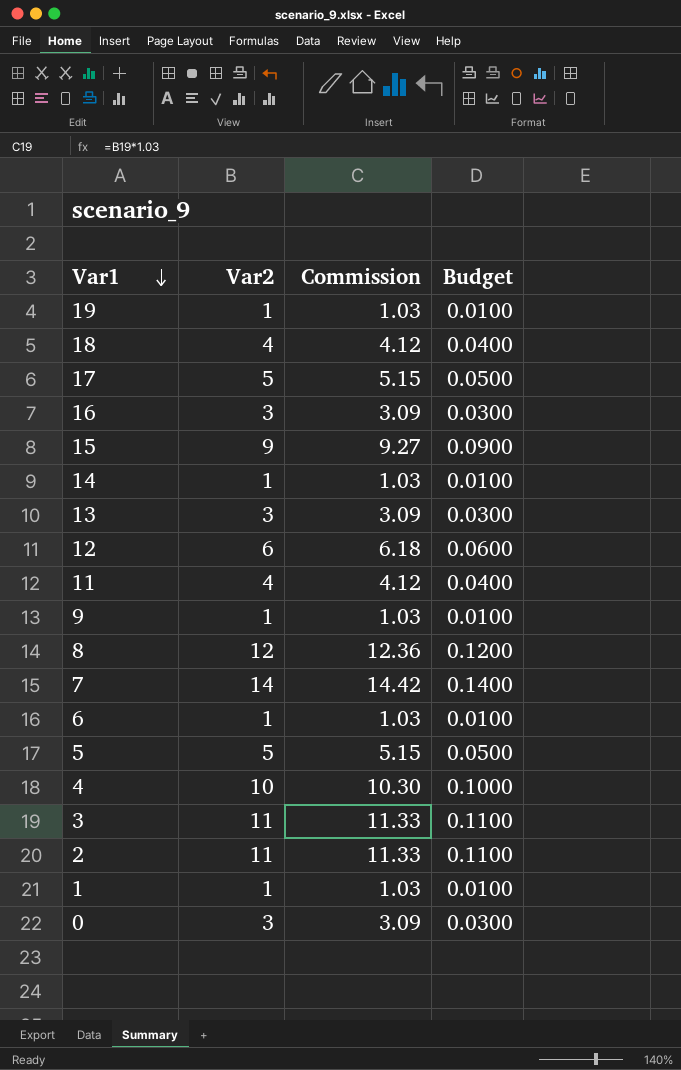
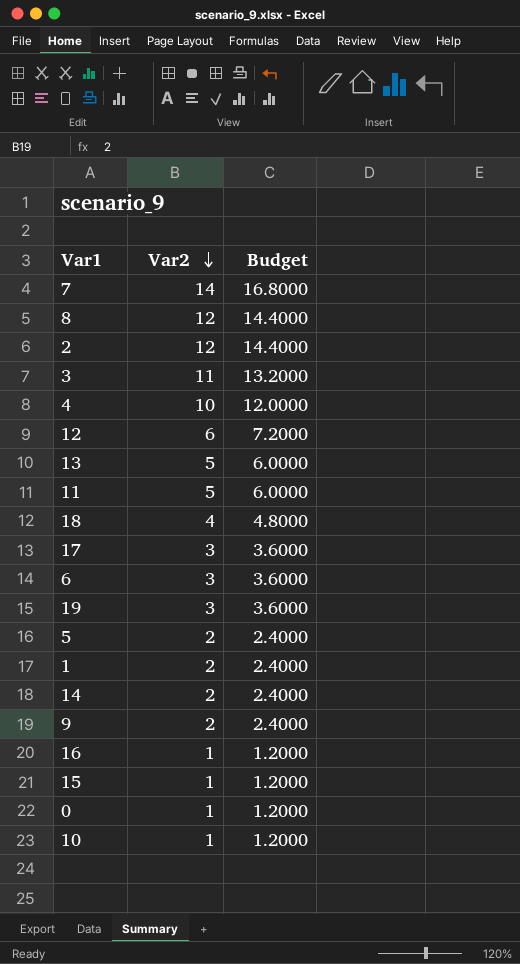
row order: Var1 descending -> Var2 descending
column Commission | formula: [Var2] * 1.03 -> none
column Budget | formula: [Var2] * 0.01 -> [Var2] * 1.2
2 | Var2: 11 -> 12
13 | Var2: 3 -> 5
11 | Var2: 4 -> 5
17 | Var2: 5 -> 3
6 | Var2: 1 -> 3
19 | Var2: 1 -> 3
5 | Var2: 5 -> 2
1 | Var2: 1 -> 2
14 | Var2: 1 -> 2
9 | Var2: 1 -> 2
16 | Var2: 3 -> 1
15 | Var2: 9 -> 1
0 | Var2: 3 -> 1
row 10: none -> 1 | 1.2000

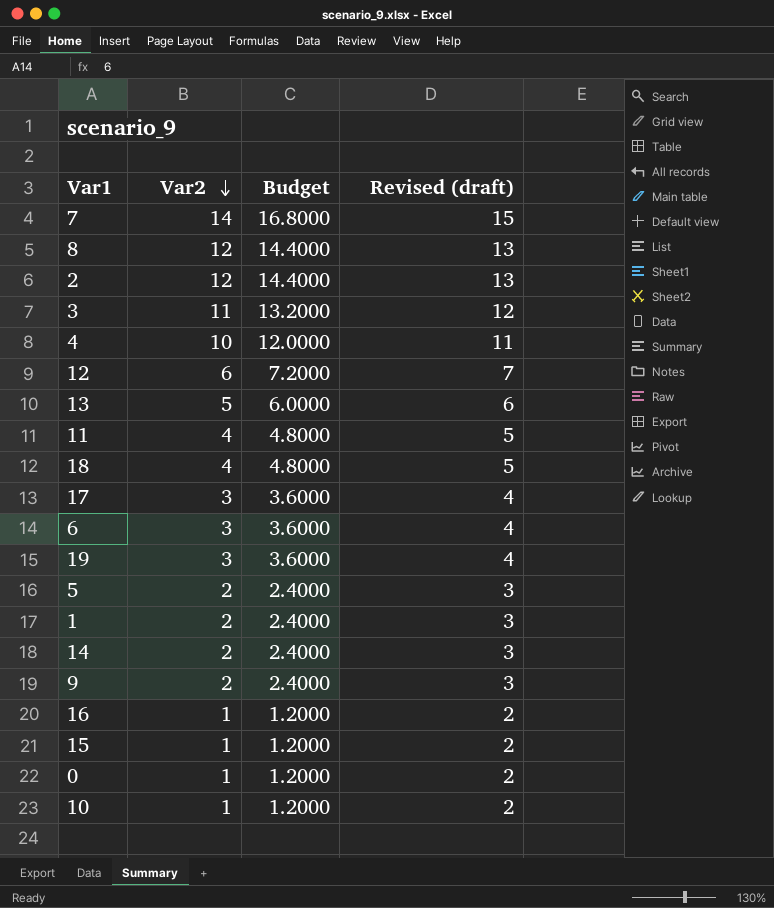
column Revised (draft) | formula: none -> [Var2] + 1
11 | Var2: 5 -> 4
11 | Budget: 6.0000 -> 4.8000

